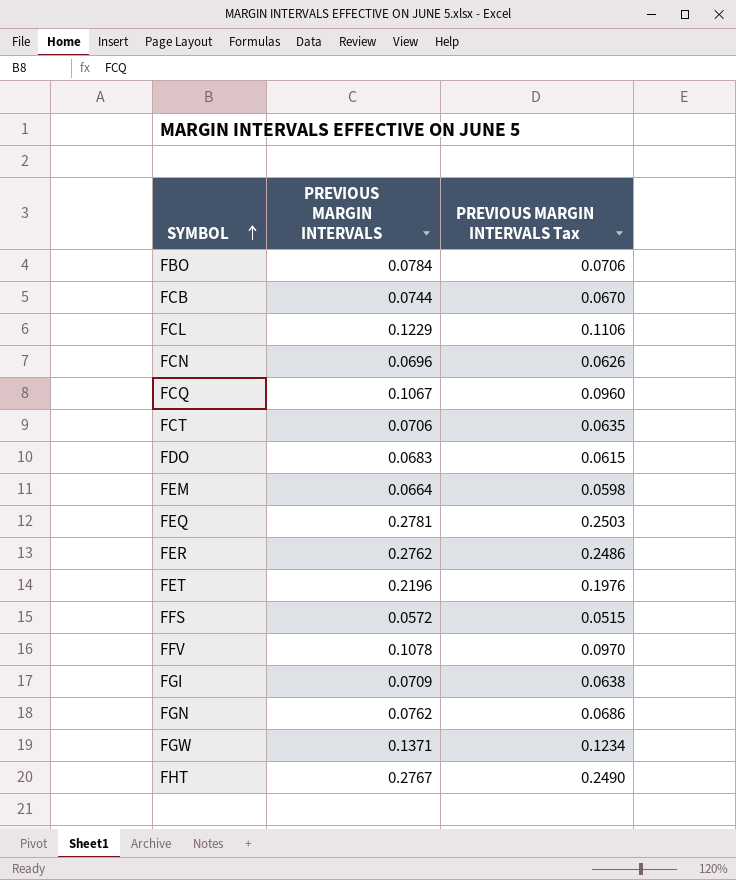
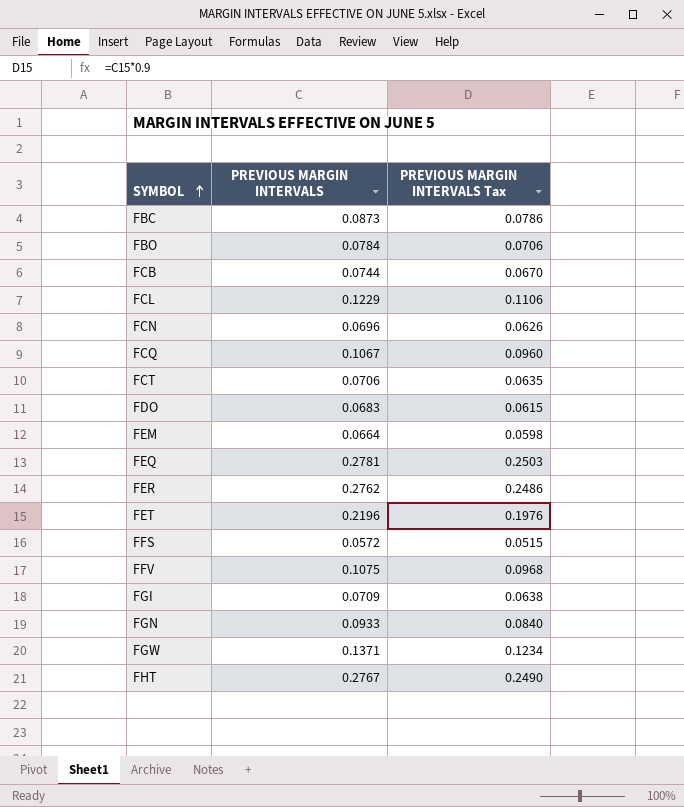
row FBC: none -> 0.0873 | 0.0786
FFV | PREVIOUS MARGIN INTERVALS: 0.1078 -> 0.1075
FFV | PREVIOUS MARGIN INTERVALS Tax: 0.0970 -> 0.0968
FGN | PREVIOUS MARGIN INTERVALS: 0.0762 -> 0.0933
FGN | PREVIOUS MARGIN INTERVALS Tax: 0.0686 -> 0.0840

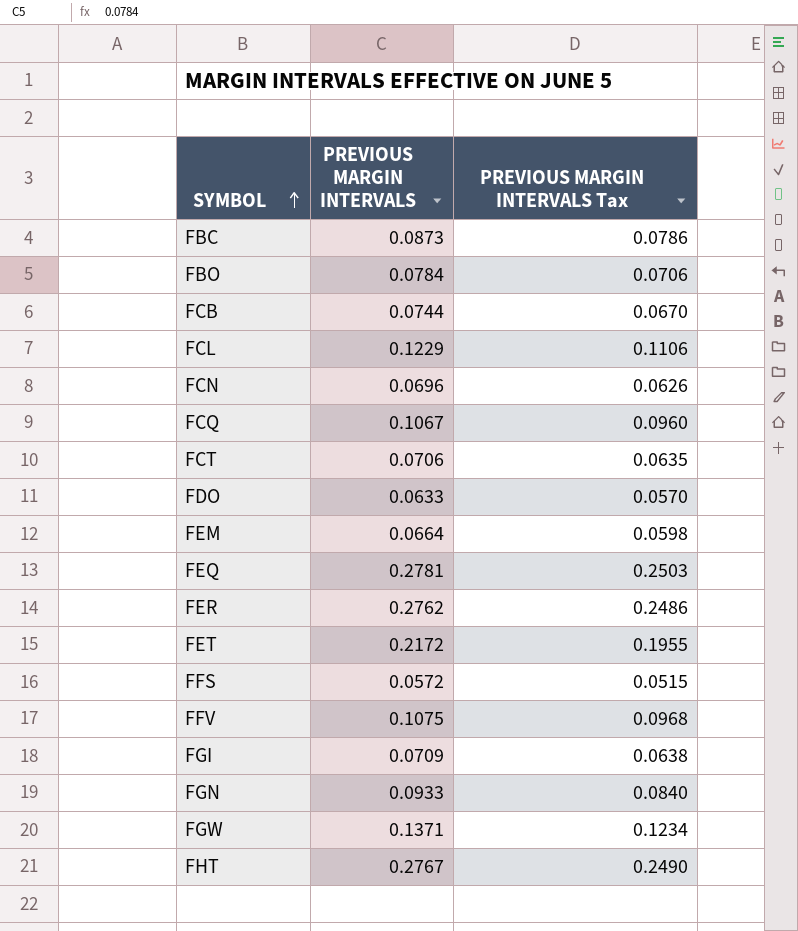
FDO | PREVIOUS MARGIN INTERVALS: 0.0683 -> 0.0633
FDO | PREVIOUS MARGIN INTERVALS Tax: 0.0615 -> 0.0570
FET | PREVIOUS MARGIN INTERVALS: 0.2196 -> 0.2172
FET | PREVIOUS MARGIN INTERVALS Tax: 0.1976 -> 0.1955

